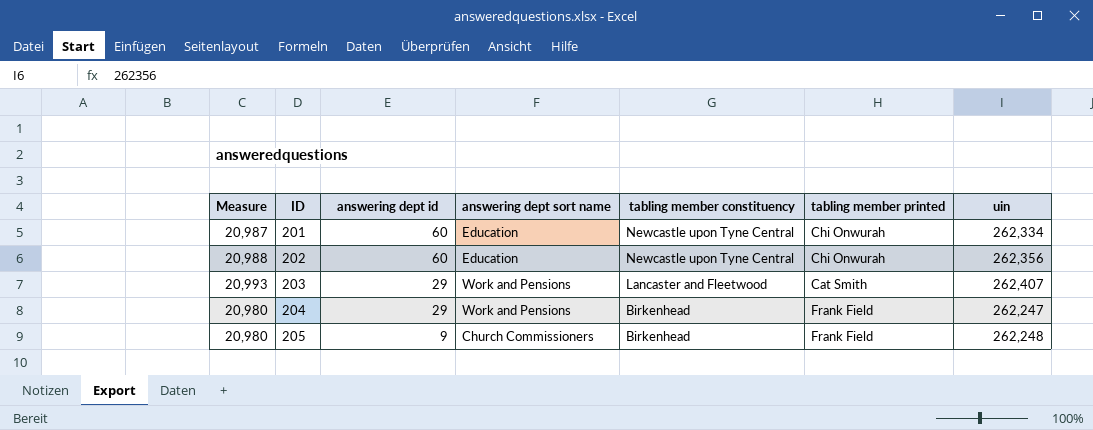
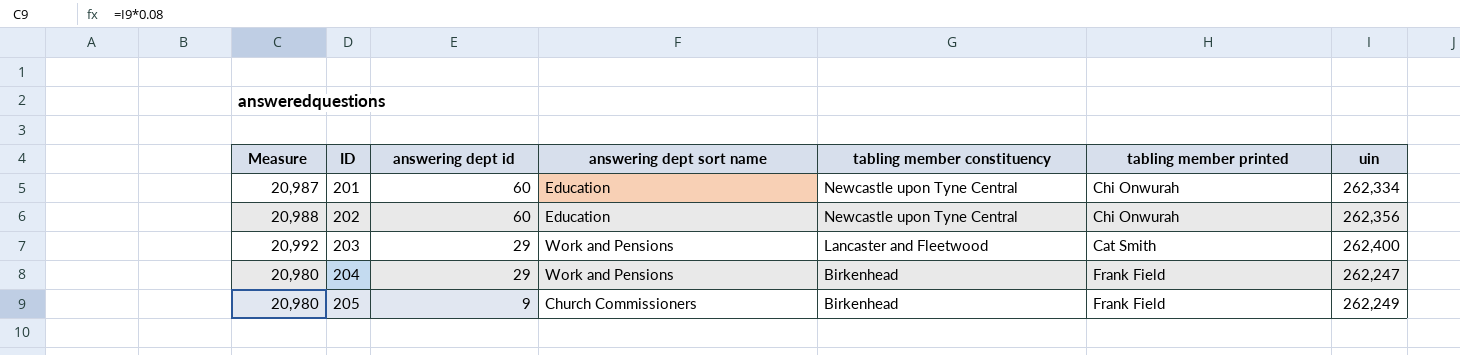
203 | Measure: 20,993 -> 20,992
203 | uin: 262,407 -> 262,400
205 | uin: 262,248 -> 262,249

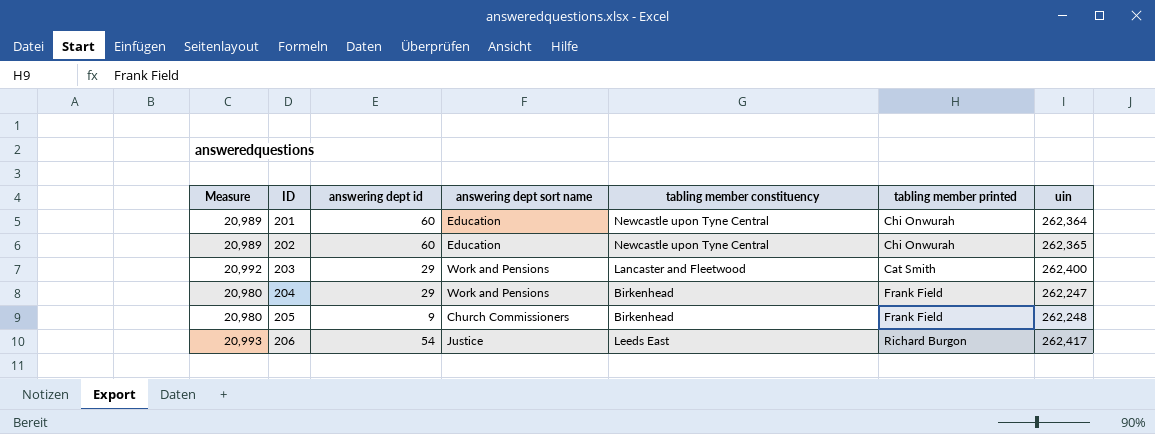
201 | Measure: 20,987 -> 20,989
201 | uin: 262,334 -> 262,364
202 | Measure: 20,988 -> 20,989
202 | uin: 262,356 -> 262,365
205 | uin: 262,249 -> 262,248
row 206: none -> 20,993 | 54 | Justice | Leeds East | Richard Burgon | 262,417

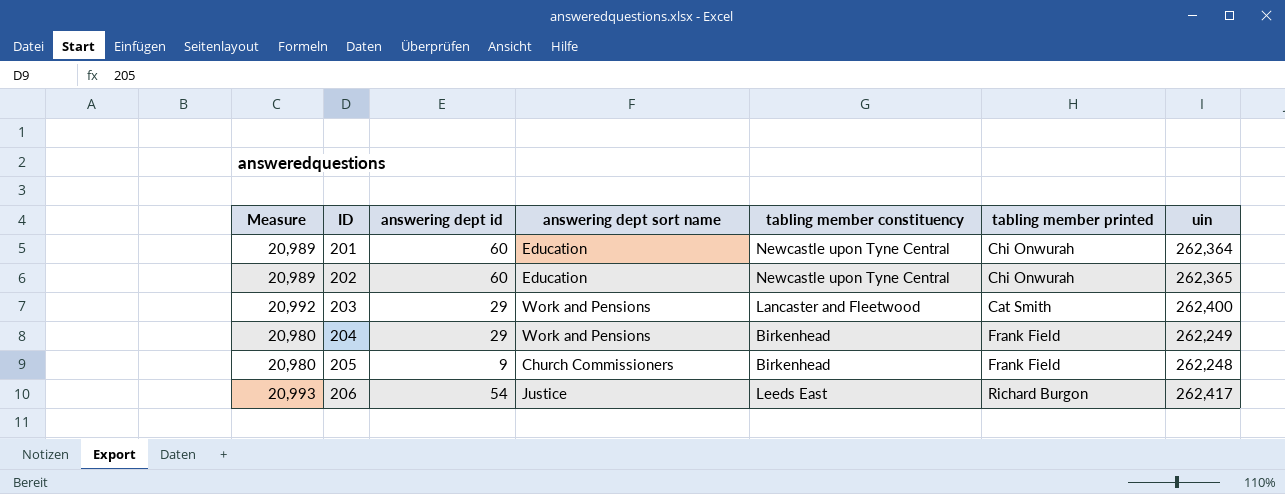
204 | uin: 262,247 -> 262,249

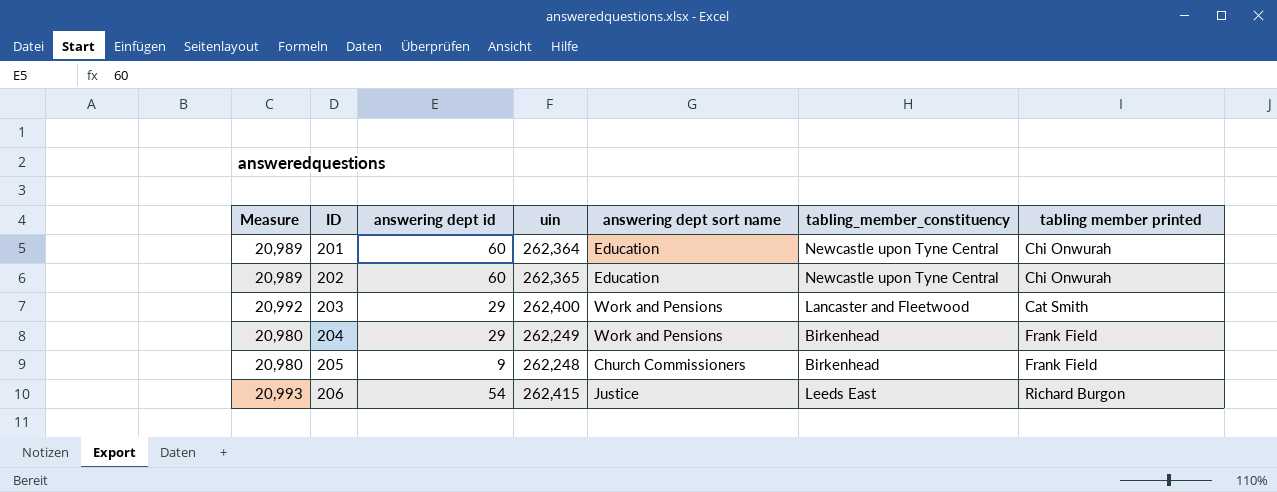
column uin | position: 7 -> 4
column name: tabling member constituency -> tabling_member_constituency
206 | uin: 262,417 -> 262,415

